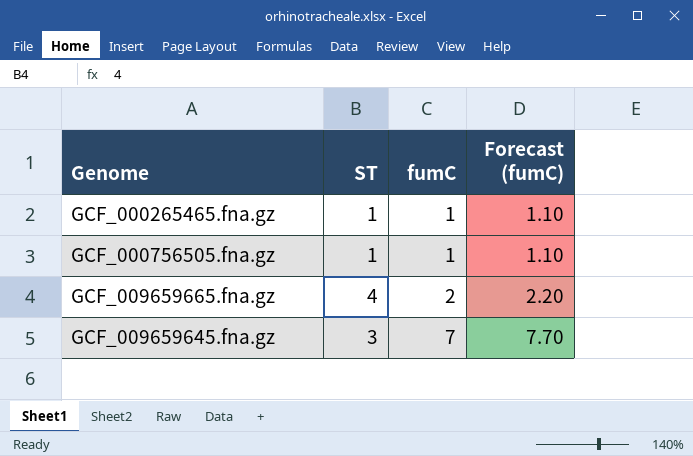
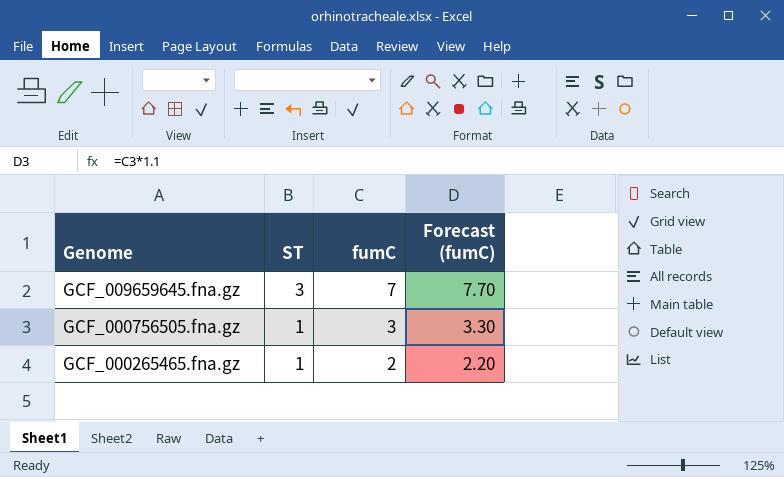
row order: fumC ascending -> Genome descending
row GCF_009659665.fna.gz: 4 | 2 | 2.20 -> none
GCF_000756505.fna.gz | fumC: 1 -> 3
GCF_000756505.fna.gz | Forecast (fumC): 1.10 -> 3.30
GCF_000265465.fna.gz | fumC: 1 -> 2
GCF_000265465.fna.gz | Forecast (fumC): 1.10 -> 2.20

